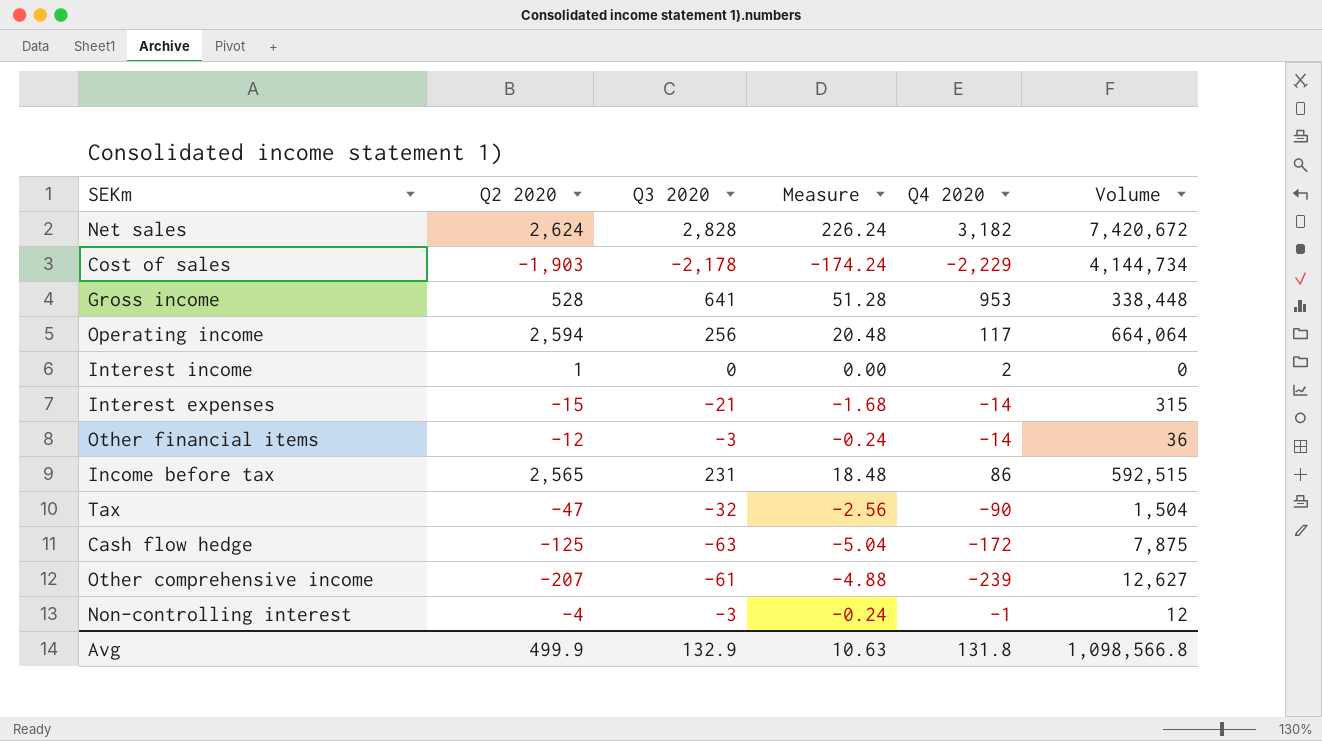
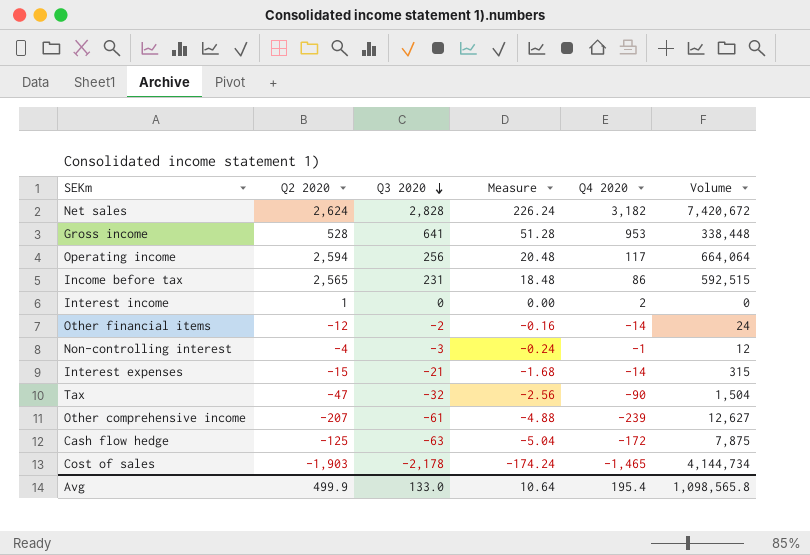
row order: none -> Q3 2020 descending
Other financial items | Q3 2020: -3 -> -2
Other financial items | Measure: -0.24 -> -0.16
Other financial items | Volume: 36 -> 24
Cost of sales | Q4 2020: -2,229 -> -1,465
Avg | Q3 2020: 132.9 -> 133.0
Avg | Measure: 10.63 -> 10.64
Avg | Q4 2020: 131.8 -> 195.4
Avg | Volume: 1,098,566.8 -> 1,098,565.8

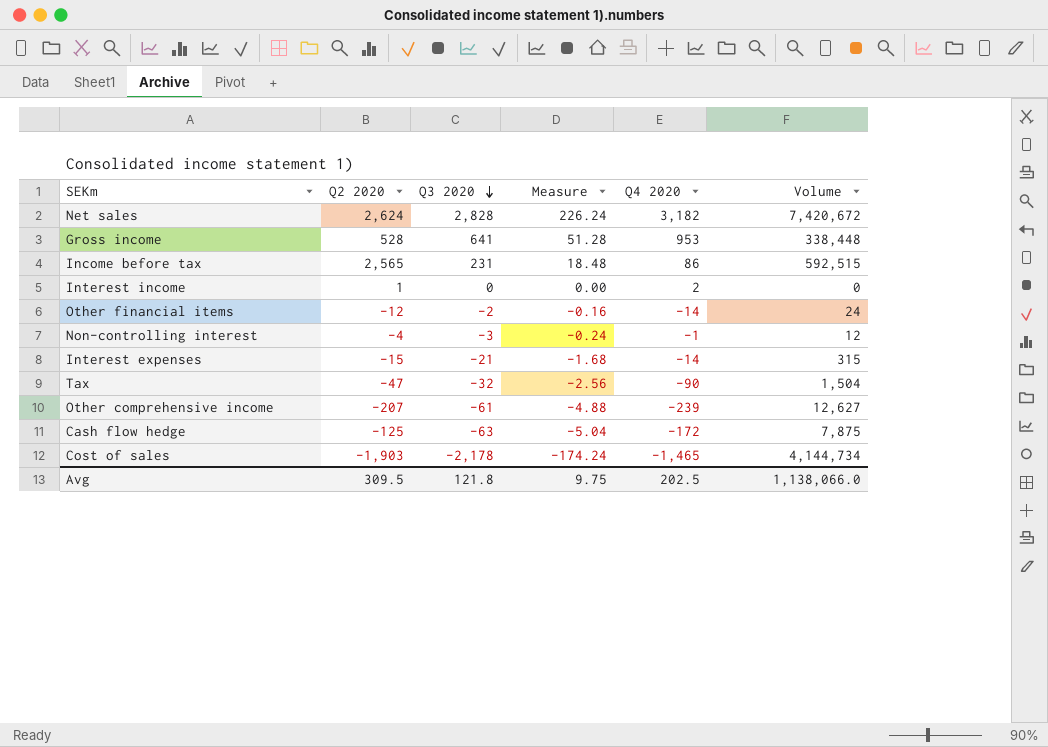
row Operating income: 2,594 | 256 | 20.48 | 117 | 664,064 -> none
Avg | Q2 2020: 499.9 -> 309.5
Avg | Q3 2020: 133.0 -> 121.8
Avg | Measure: 10.64 -> 9.75
Avg | Q4 2020: 195.4 -> 202.5
Avg | Volume: 1,098,565.8 -> 1,138,066.0

